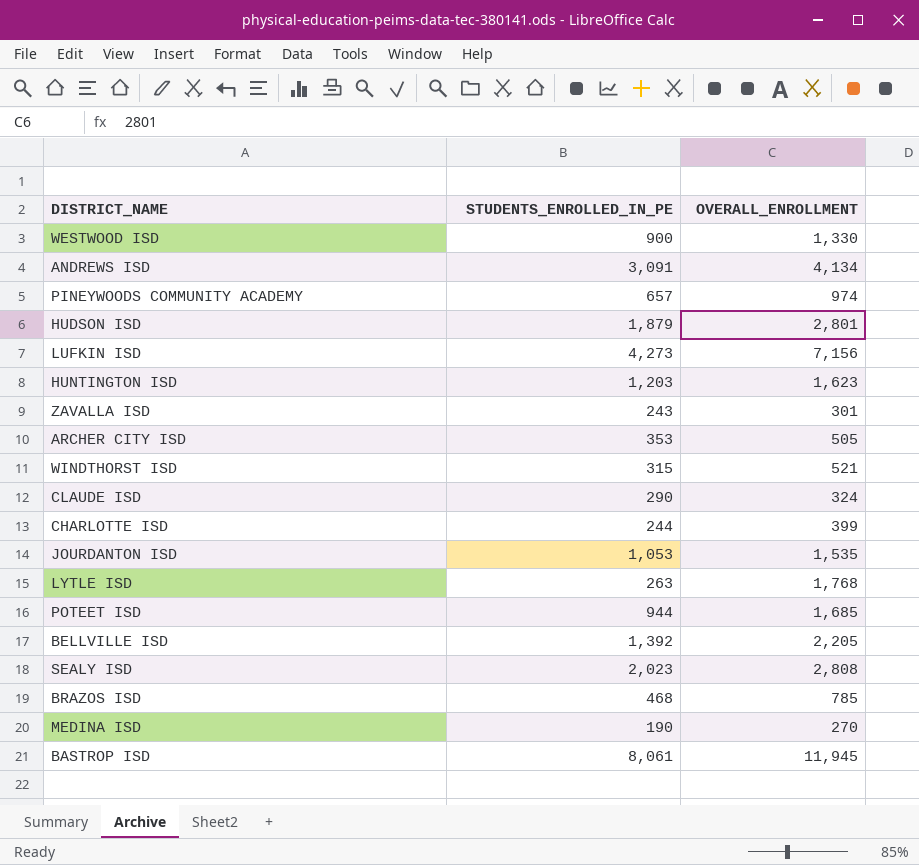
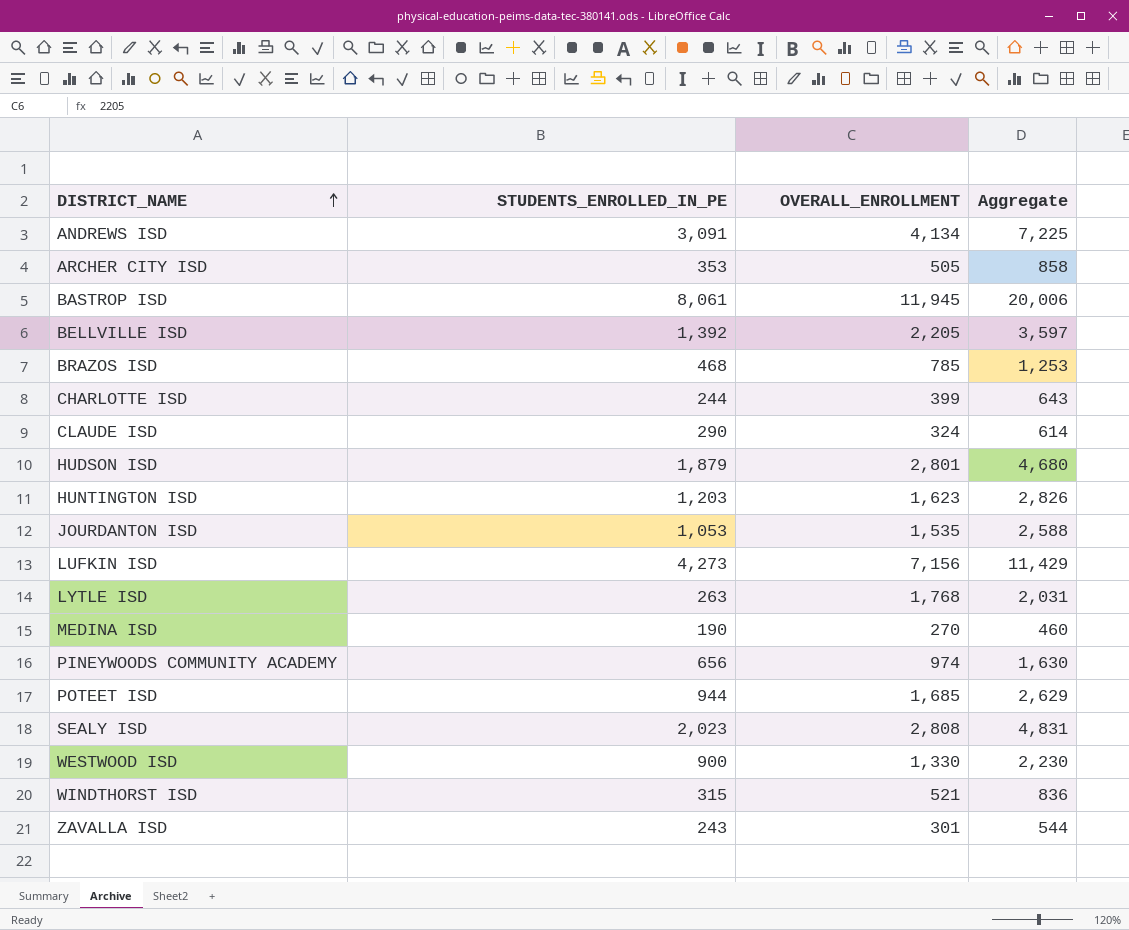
row order: none -> DISTRICT_NAME ascending
column Aggregate | formula: none -> [STUDENTS_ENROLLED_IN_PE] + [OVERALL_ENROLLMENT]
PINEYWOODS COMMUNITY ACADEMY | STUDENTS_ENROLLED_IN_PE: 657 -> 656

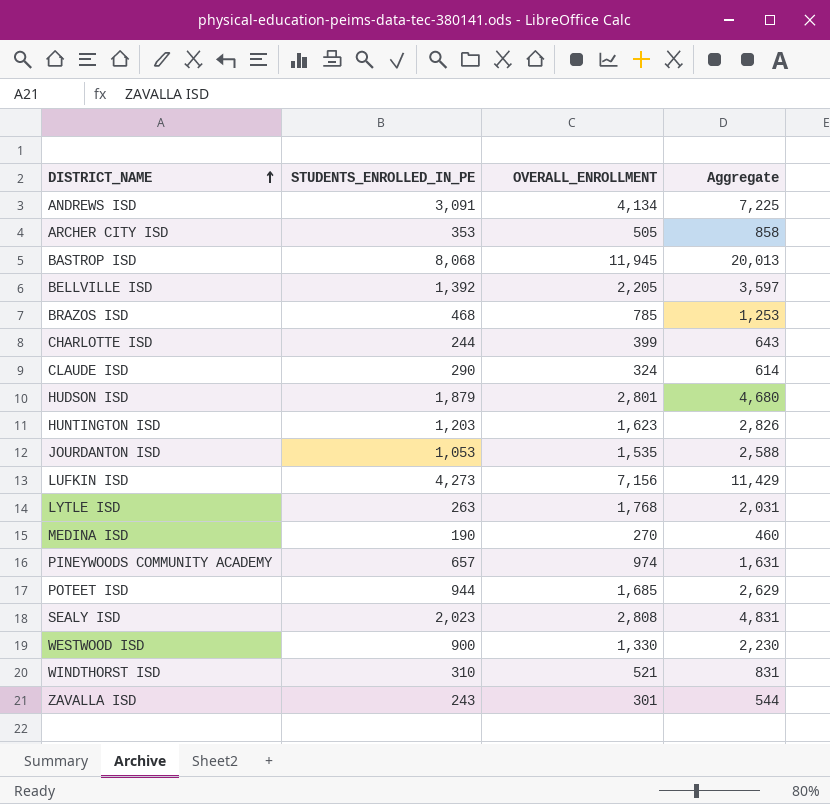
BASTROP ISD | STUDENTS_ENROLLED_IN_PE: 8,061 -> 8,068
BASTROP ISD | Aggregate: 20,006 -> 20,013
PINEYWOODS COMMUNITY ACADEMY | STUDENTS_ENROLLED_IN_PE: 656 -> 657
PINEYWOODS COMMUNITY ACADEMY | Aggregate: 1,630 -> 1,631
WINDTHORST ISD | STUDENTS_ENROLLED_IN_PE: 315 -> 310
WINDTHORST ISD | Aggregate: 836 -> 831

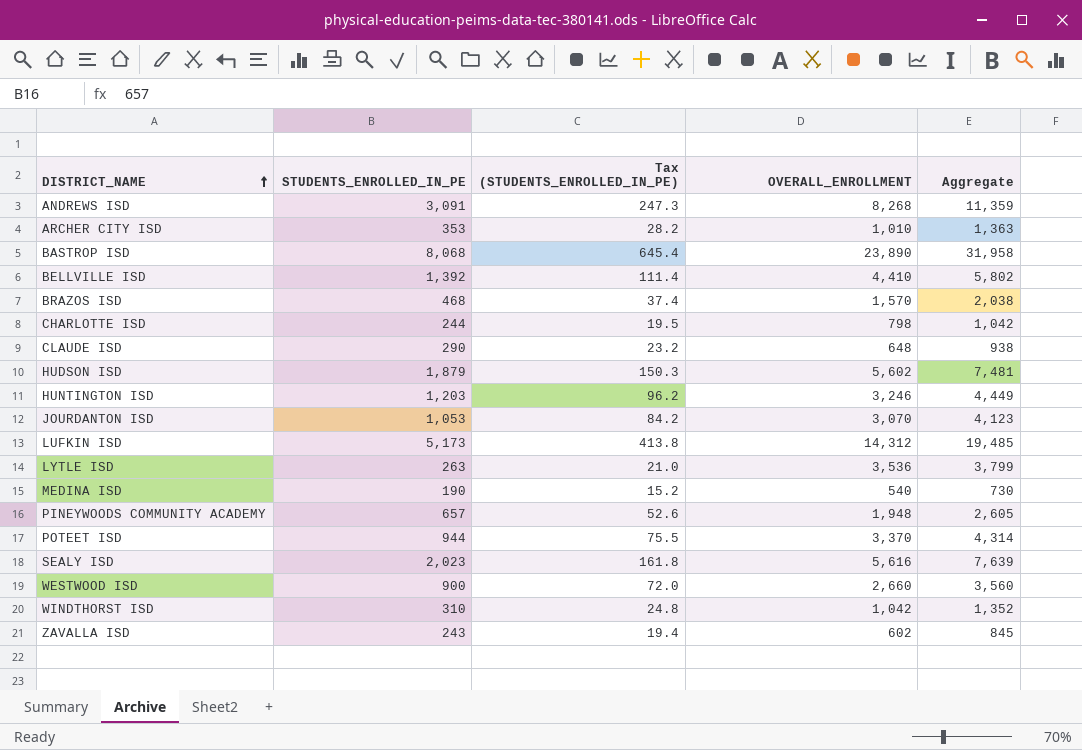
column Tax (STUDENTS_ENROLLED_IN_PE) | formula: none -> [STUDENTS_ENROLLED_IN_PE] * 0.08
ANDREWS ISD | OVERALL_ENROLLMENT: 4,134 -> 8,268
ANDREWS ISD | Aggregate: 7,225 -> 11,359
ARCHER CITY ISD | OVERALL_ENROLLMENT: 505 -> 1,010
ARCHER CITY ISD | Aggregate: 858 -> 1,363
BASTROP ISD | OVERALL_ENROLLMENT: 11,945 -> 23,890
BASTROP ISD | Aggregate: 20,013 -> 31,958
BELLVILLE ISD | OVERALL_ENROLLMENT: 2,205 -> 4,410
BELLVILLE ISD | Aggregate: 3,597 -> 5,802
BRAZOS ISD | OVERALL_ENROLLMENT: 785 -> 1,570
BRAZOS ISD | Aggregate: 1,253 -> 2,038
CHARLOTTE ISD | OVERALL_ENROLLMENT: 399 -> 798
CHARLOTTE ISD | Aggregate: 643 -> 1,042
CLAUDE ISD | OVERALL_ENROLLMENT: 324 -> 648
CLAUDE ISD | Aggregate: 614 -> 938
HUDSON ISD | OVERALL_ENROLLMENT: 2,801 -> 5,602
HUDSON ISD | Aggregate: 4,680 -> 7,481
HUNTINGTON ISD | OVERALL_ENROLLMENT: 1,623 -> 3,246
HUNTINGTON ISD | Aggregate: 2,826 -> 4,449
JOURDANTON ISD | OVERALL_ENROLLMENT: 1,535 -> 3,070
JOURDANTON ISD | Aggregate: 2,588 -> 4,123
LUFKIN ISD | STUDENTS_ENROLLED_IN_PE: 4,273 -> 5,173
LUFKIN ISD | OVERALL_ENROLLMENT: 7,156 -> 14,312
LUFKIN ISD | Aggregate: 11,429 -> 19,485
LYTLE ISD | OVERALL_ENROLLMENT: 1,768 -> 3,536
LYTLE ISD | Aggregate: 2,031 -> 3,799
MEDINA ISD | OVERALL_ENROLLMENT: 270 -> 540
MEDINA ISD | Aggregate: 460 -> 730
PINEYWOODS COMMUNITY ACADEMY | OVERALL_ENROLLMENT: 974 -> 1,948
PINEYWOODS COMMUNITY ACADEMY | Aggregate: 1,631 -> 2,605
POTEET ISD | OVERALL_ENROLLMENT: 1,685 -> 3,370
POTEET ISD | Aggregate: 2,629 -> 4,314
SEALY ISD | OVERALL_ENROLLMENT: 2,808 -> 5,616
SEALY ISD | Aggregate: 4,831 -> 7,639
WESTWOOD ISD | OVERALL_ENROLLMENT: 1,330 -> 2,660
WESTWOOD ISD | Aggregate: 2,230 -> 3,560
WINDTHORST ISD | OVERALL_ENROLLMENT: 521 -> 1,042
WINDTHORST ISD | Aggregate: 831 -> 1,352
ZAVALLA ISD | OVERALL_ENROLLMENT: 301 -> 602
ZAVALLA ISD | Aggregate: 544 -> 845

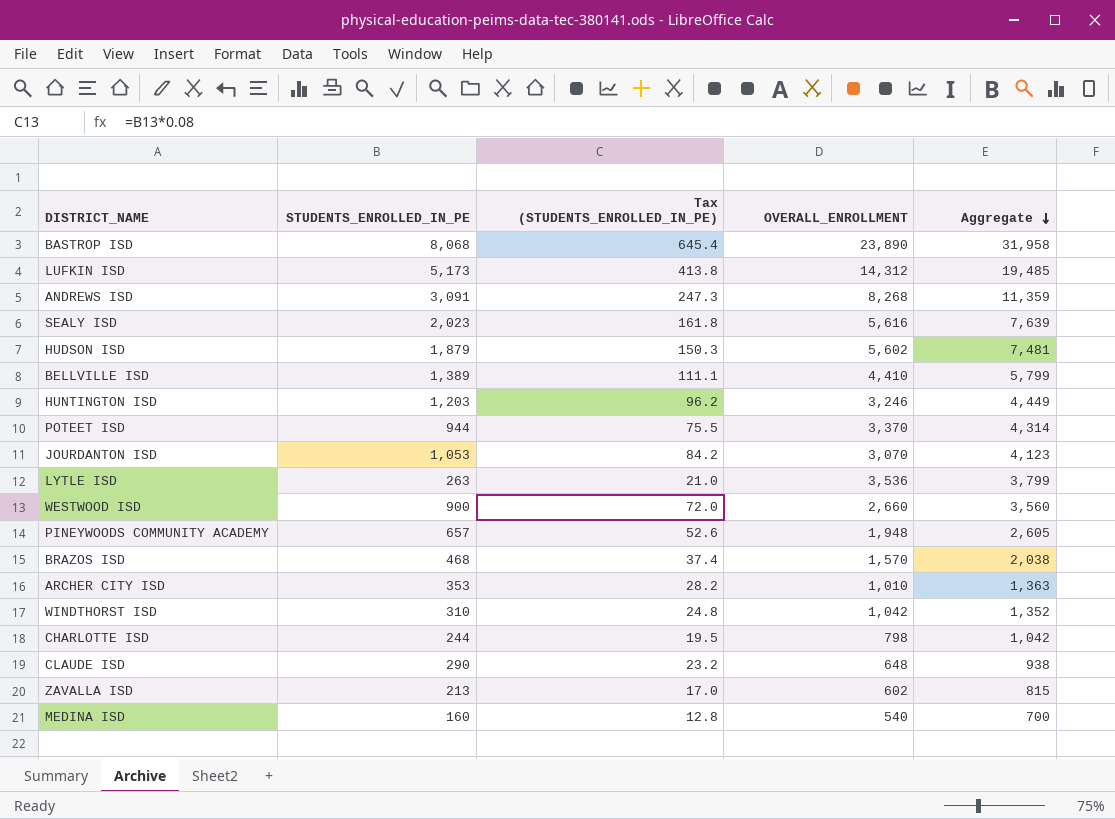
row order: DISTRICT_NAME ascending -> Aggregate descending
BELLVILLE ISD | STUDENTS_ENROLLED_IN_PE: 1,392 -> 1,389
BELLVILLE ISD | Tax (STUDENTS_ENROLLED_IN_PE): 111.4 -> 111.1
BELLVILLE ISD | Aggregate: 5,802 -> 5,799
ZAVALLA ISD | STUDENTS_ENROLLED_IN_PE: 243 -> 213
ZAVALLA ISD | Tax (STUDENTS_ENROLLED_IN_PE): 19.4 -> 17.0
ZAVALLA ISD | Aggregate: 845 -> 815
MEDINA ISD | STUDENTS_ENROLLED_IN_PE: 190 -> 160
MEDINA ISD | Tax (STUDENTS_ENROLLED_IN_PE): 15.2 -> 12.8
MEDINA ISD | Aggregate: 730 -> 700

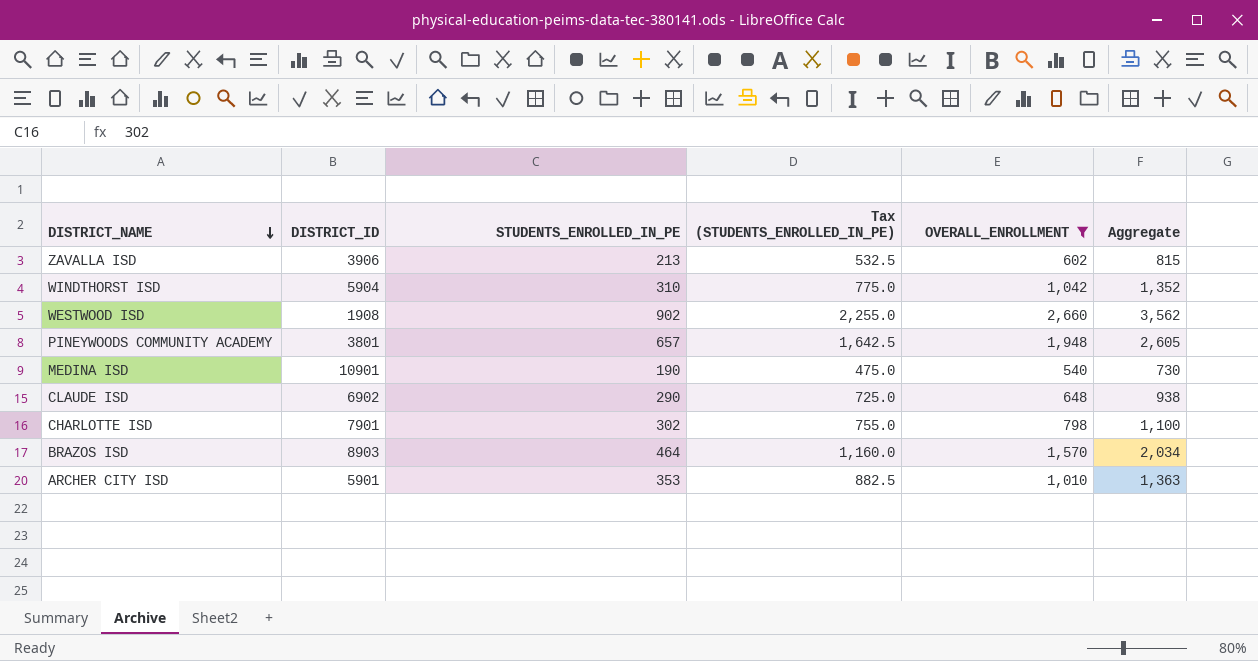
filter: none -> OVERALL_ENROLLMENT <= 2,660
row order: Aggregate descending -> DISTRICT_NAME descending
column DISTRICT_ID | position: none -> 2
column Tax (STUDENTS_ENROLLED_IN_PE) | formula: [STUDENTS_ENROLLED_IN_PE] * 0.08 -> [STUDENTS_ENROLLED_IN_PE] * 2.5
WESTWOOD ISD | STUDENTS_ENROLLED_IN_PE: 900 -> 902
WESTWOOD ISD | Aggregate: 3,560 -> 3,562
MEDINA ISD | STUDENTS_ENROLLED_IN_PE: 160 -> 190
MEDINA ISD | Aggregate: 700 -> 730
CHARLOTTE ISD | STUDENTS_ENROLLED_IN_PE: 244 -> 302
CHARLOTTE ISD | Aggregate: 1,042 -> 1,100
BRAZOS ISD | STUDENTS_ENROLLED_IN_PE: 468 -> 464
BRAZOS ISD | Aggregate: 2,038 -> 2,034

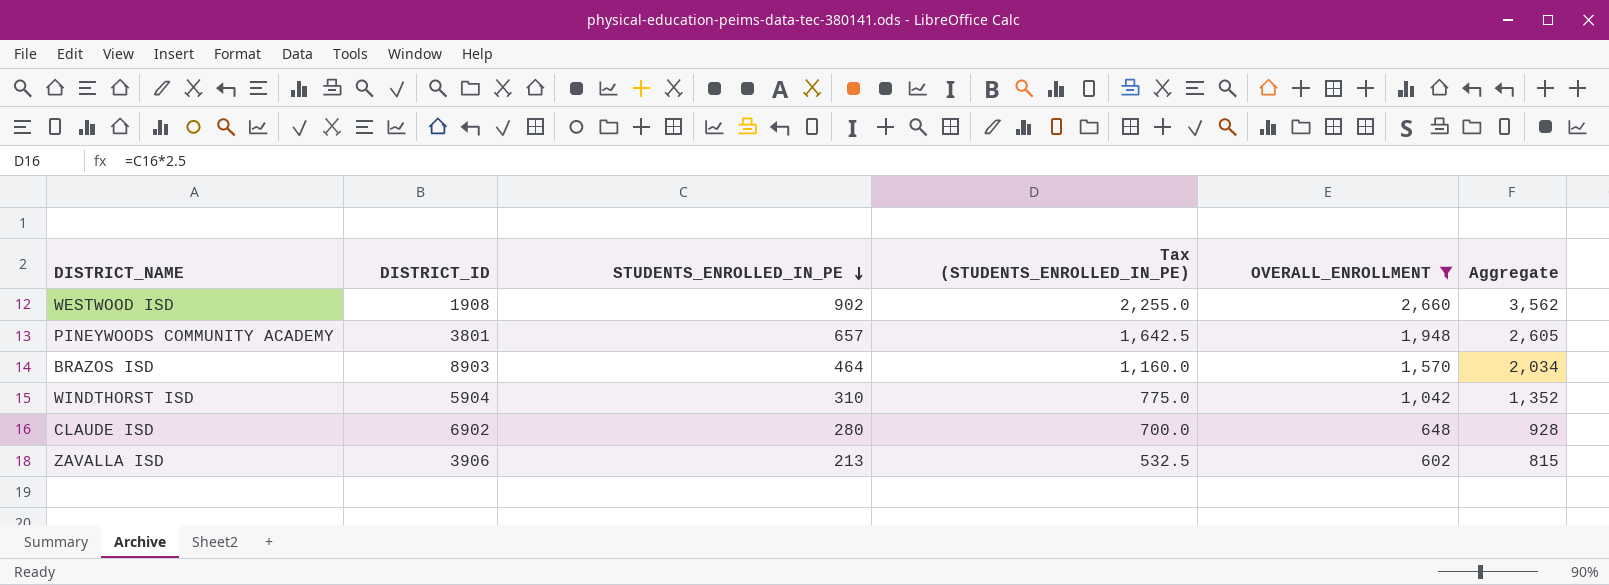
row order: DISTRICT_NAME descending -> STUDENTS_ENROLLED_IN_PE descending
row MEDINA ISD: 10901 | 190 | 475.0 | 540 | 730 -> none
row CHARLOTTE ISD: 7901 | 302 | 755.0 | 798 | 1,100 -> none
row ARCHER CITY ISD: 5901 | 353 | 882.5 | 1,010 | 1,363 -> none
CLAUDE ISD | STUDENTS_ENROLLED_IN_PE: 290 -> 280
CLAUDE ISD | Tax (STUDENTS_ENROLLED_IN_PE): 725.0 -> 700.0
CLAUDE ISD | Aggregate: 938 -> 928

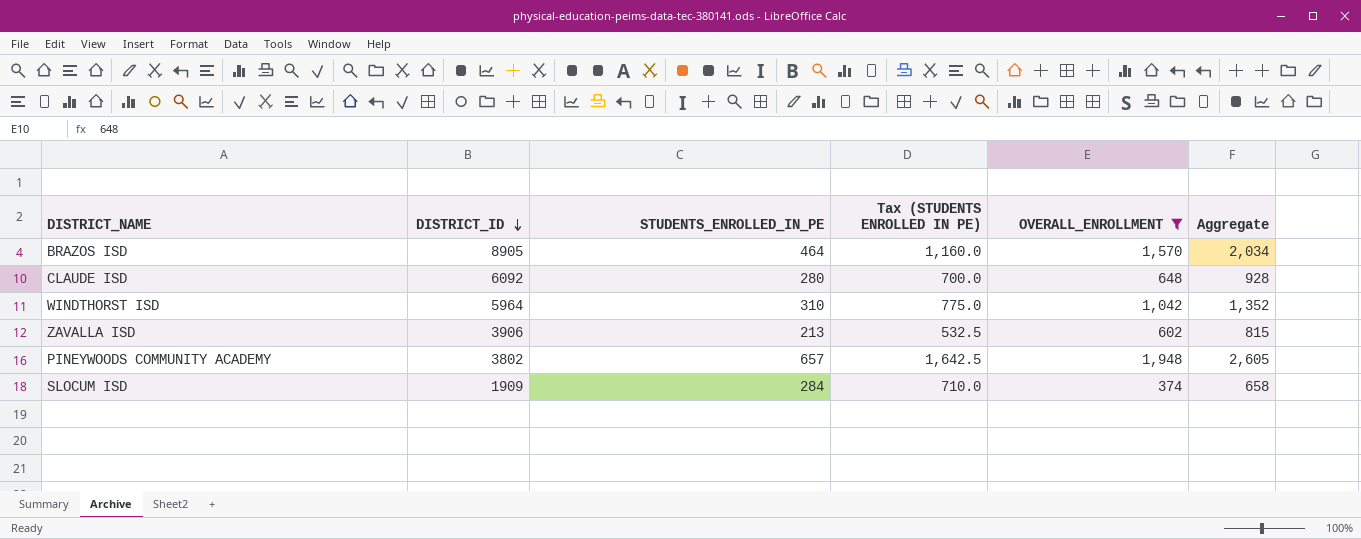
row order: STUDENTS_ENROLLED_IN_PE descending -> DISTRICT_ID descending
column name: Tax (STUDENTS_ENROLLED_IN_PE) -> Tax (STUDENTS ENROLLED IN PE)
row WESTWOOD ISD: 1908 | 902 | 2,255.0 | 2,660 | 3,562 -> none
BRAZOS ISD | DISTRICT_ID: 8903 -> 8905
CLAUDE ISD | DISTRICT_ID: 6902 -> 6092
WINDTHORST ISD | DISTRICT_ID: 5904 -> 5964
PINEYWOODS COMMUNITY ACADEMY | DISTRICT_ID: 3801 -> 3802
row SLOCUM ISD: none -> 1909 | 284 | 710.0 | 374 | 658

